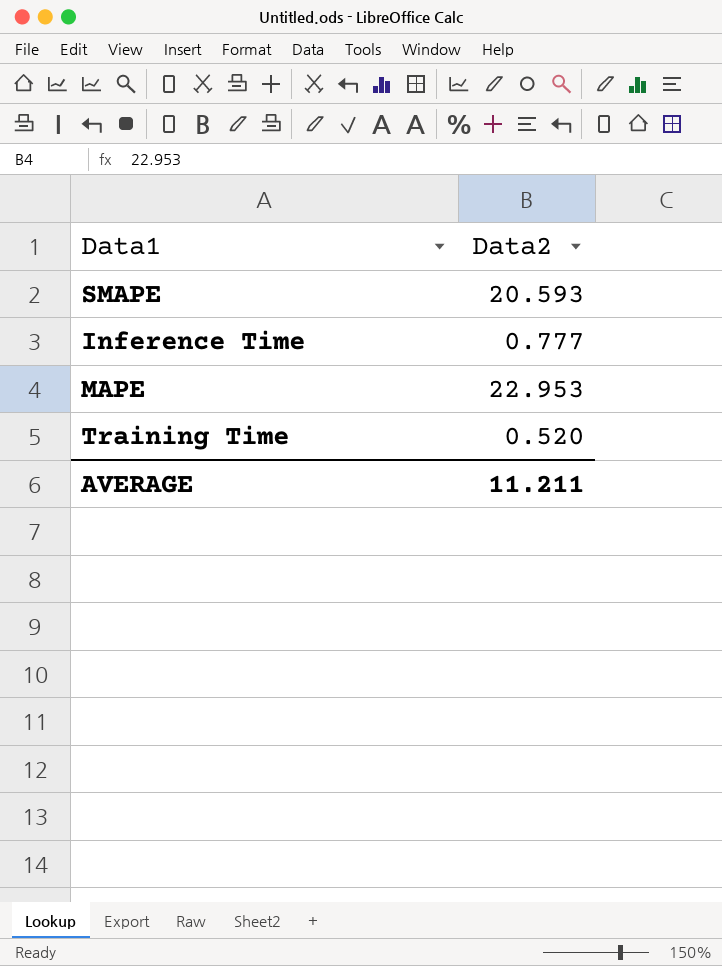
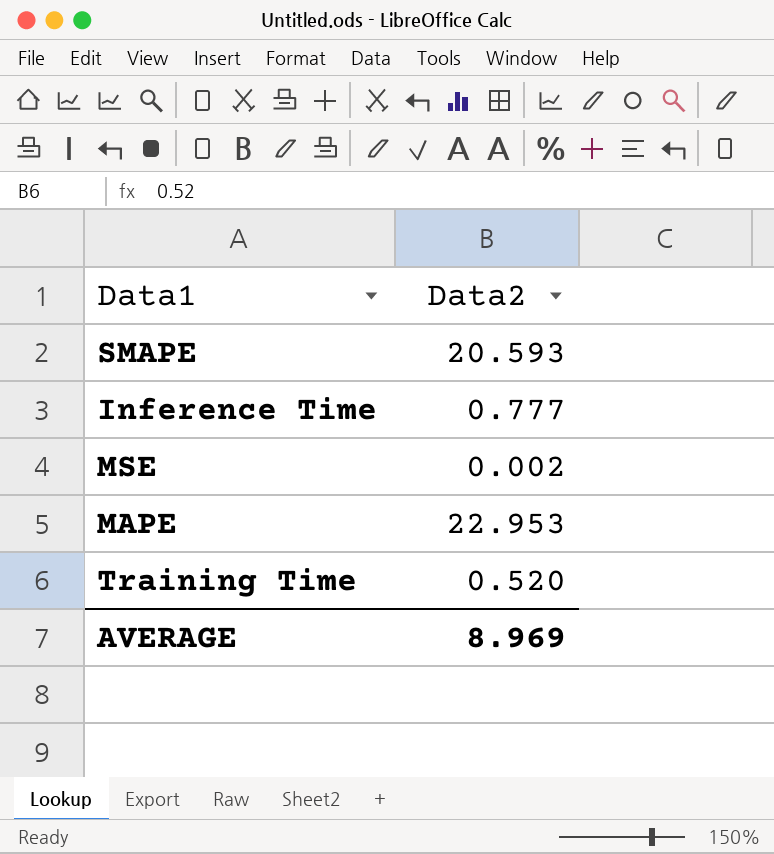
row MSE: none -> 0.002
AVERAGE | Data2: 11.211 -> 8.969

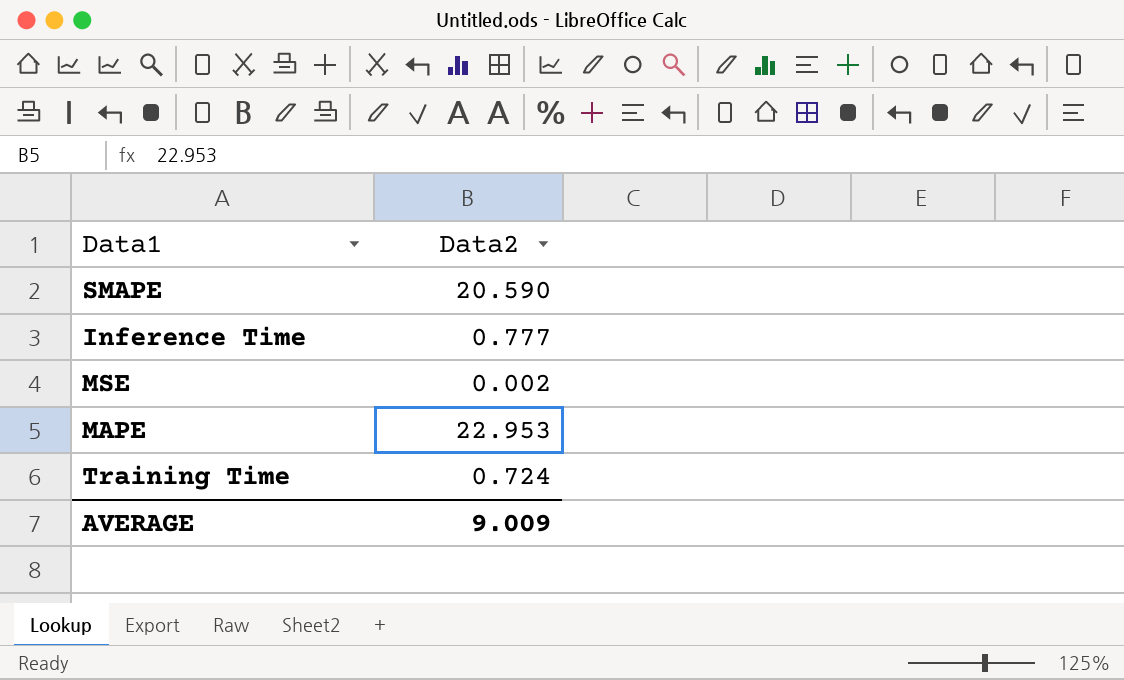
SMAPE | Data2: 20.593 -> 20.590
Training Time | Data2: 0.520 -> 0.724
AVERAGE | Data2: 8.969 -> 9.009

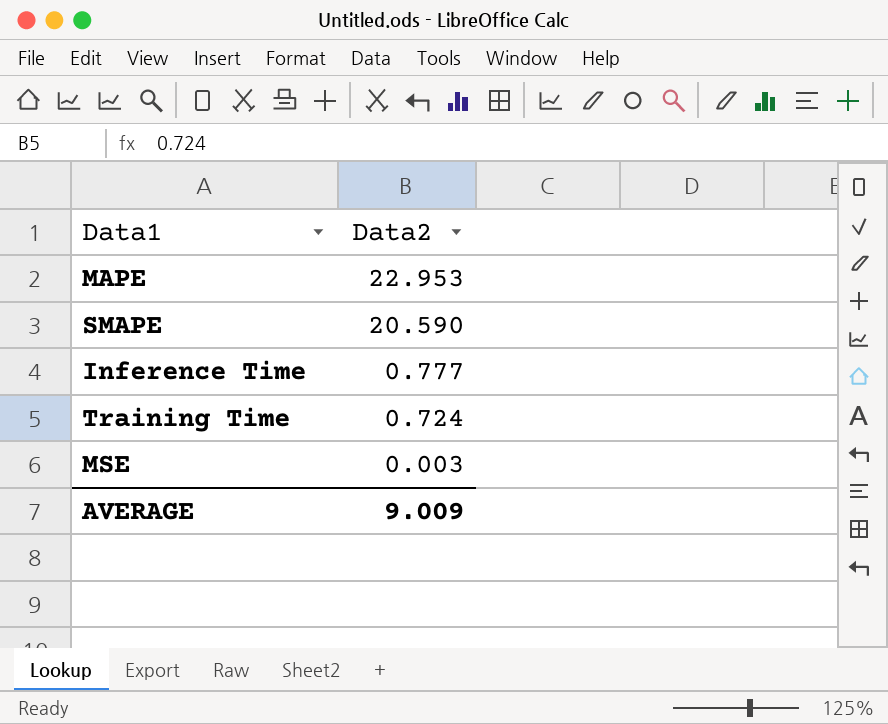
row order: none -> Data2 descending
MSE | Data2: 0.002 -> 0.003

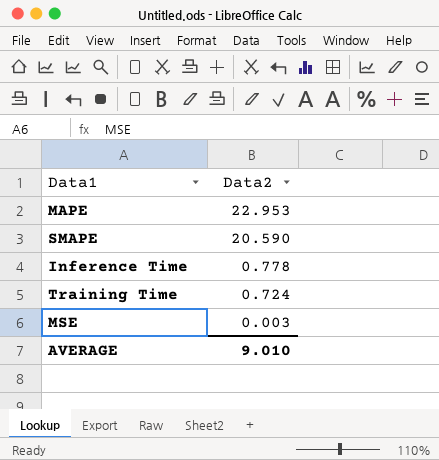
Inference Time | Data2: 0.777 -> 0.778
AVERAGE | Data2: 9.009 -> 9.010

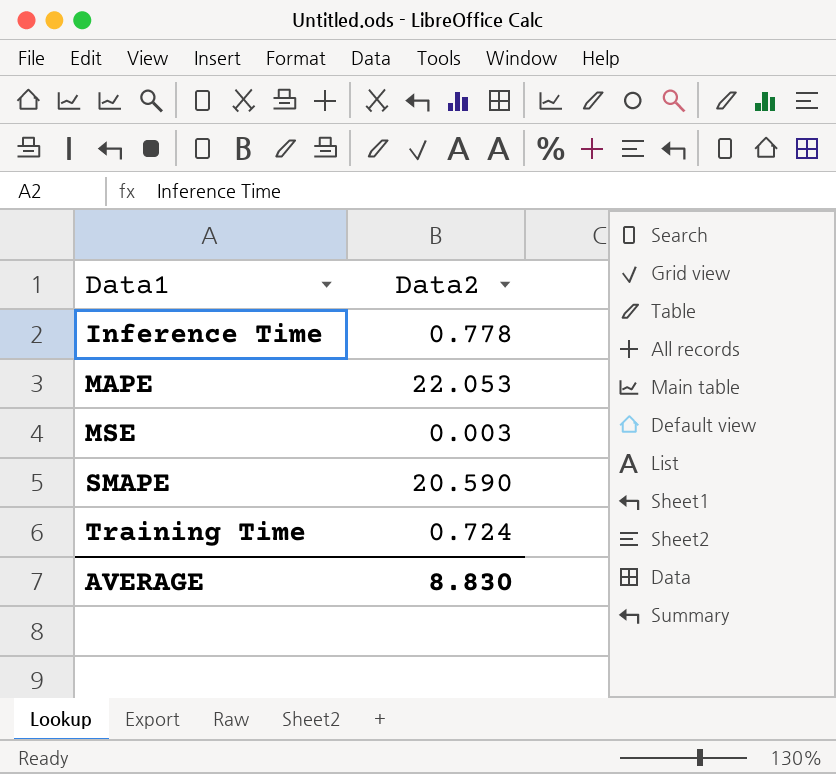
row order: Data2 descending -> Data1 ascending
MAPE | Data2: 22.953 -> 22.053
AVERAGE | Data2: 9.010 -> 8.830

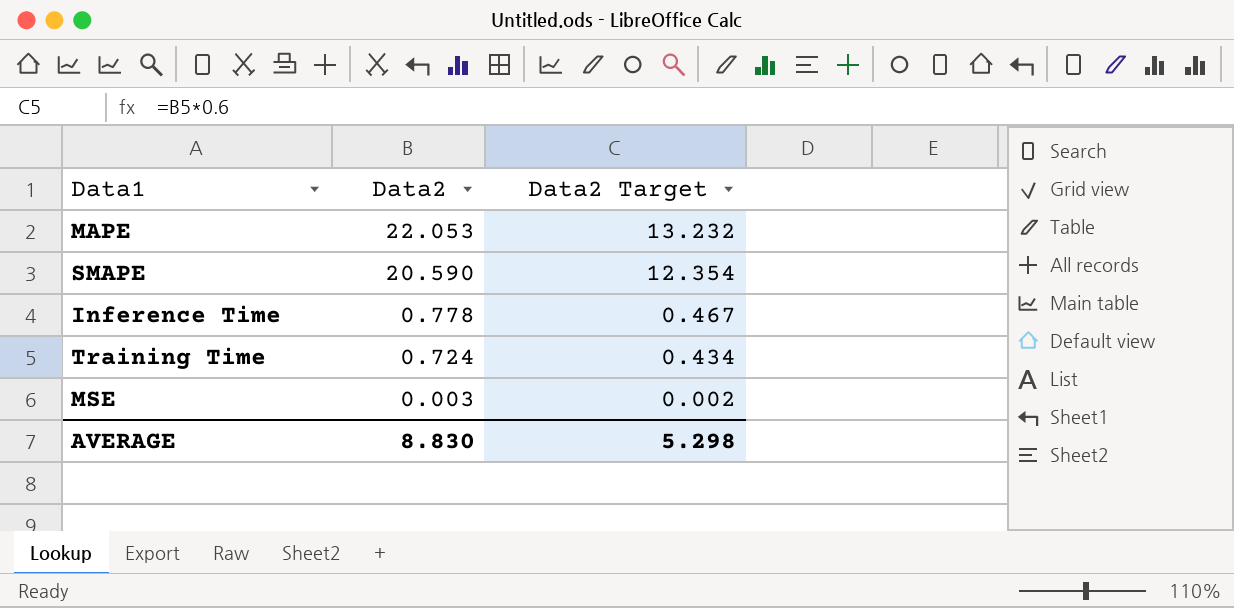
row order: Data1 ascending -> Data2 descending
column Data2 Target | formula: none -> [Data2] * 0.6

